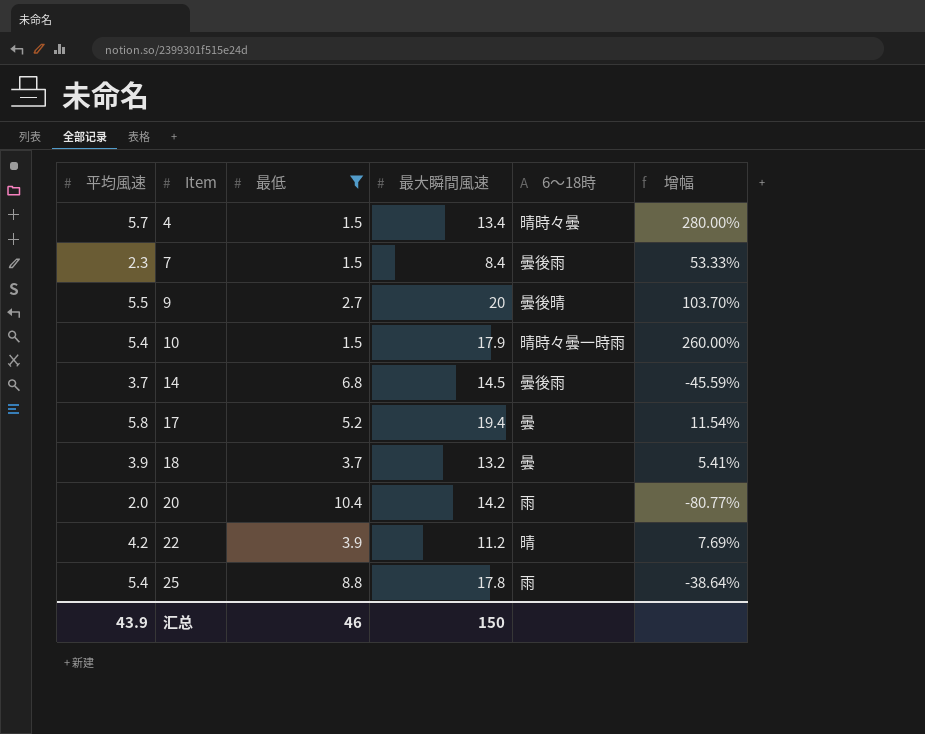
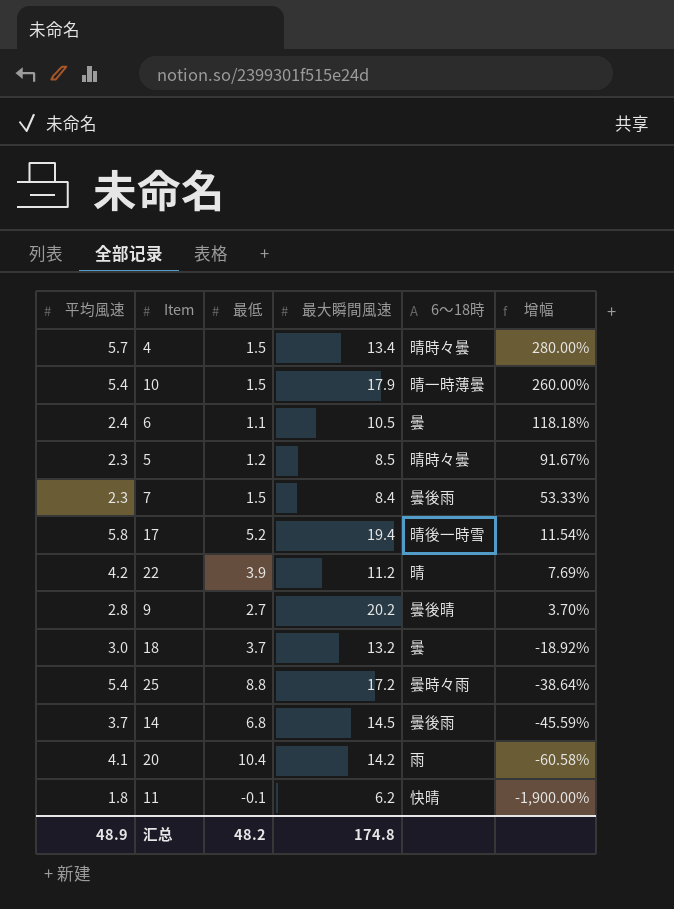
filter: 最低 >= 1.5 -> none
row order: Item ascending -> 增幅 descending
10 | 6〜18時: 晴時々曇一時雨 -> 晴一時薄曇
17 | 6〜18時: 曇 -> 晴後一時雪
9 | 平均風速: 5.5 -> 2.8
9 | 最大瞬間風速: 20 -> 20.2
9 | 增幅: 103.70% -> 3.70%
18 | 平均風速: 3.9 -> 3.0
18 | 增幅: 5.41% -> -18.92%
25 | 最大瞬間風速: 17.8 -> 17.2
25 | 6〜18時: 雨 -> 曇時々雨
20 | 平均風速: 2.0 -> 4.1
20 | 增幅: -80.77% -> -60.58%
汇总 | 平均風速: 43.9 -> 48.9
汇总 | 最低: 46 -> 48.2
汇总 | 最大瞬間風速: 150 -> 174.8

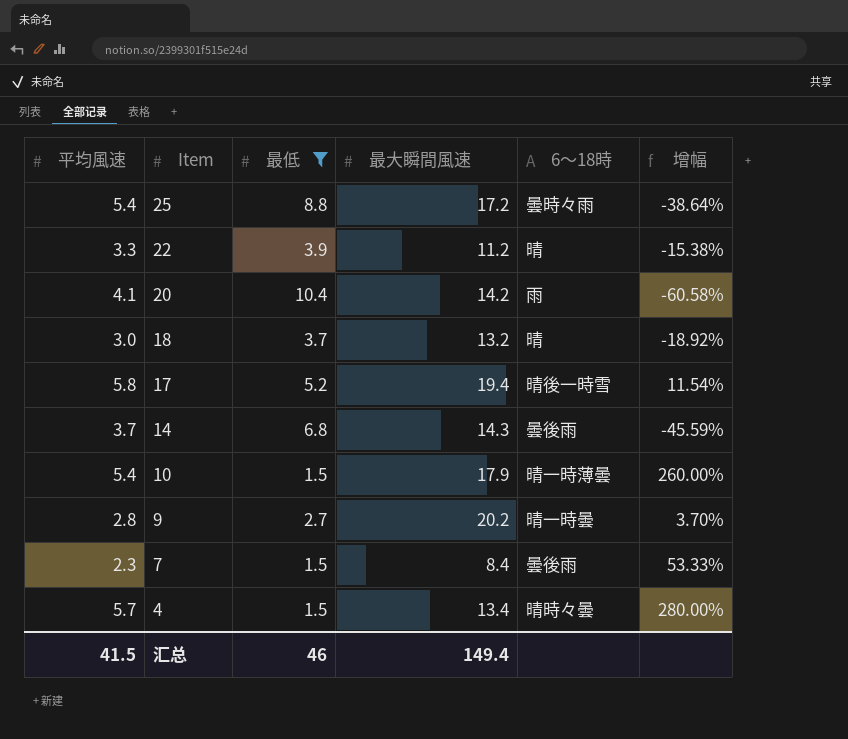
filter: none -> 最低 >= 1.5
row order: 增幅 descending -> Item descending
22 | 平均風速: 4.2 -> 3.3
22 | 增幅: 7.69% -> -15.38%
18 | 6〜18時: 曇 -> 晴
14 | 最大瞬間風速: 14.5 -> 14.3
9 | 6〜18時: 曇後晴 -> 晴一時曇
汇总 | 平均風速: 48.9 -> 41.5
汇总 | 最低: 48.2 -> 46
汇总 | 最大瞬間風速: 174.8 -> 149.4

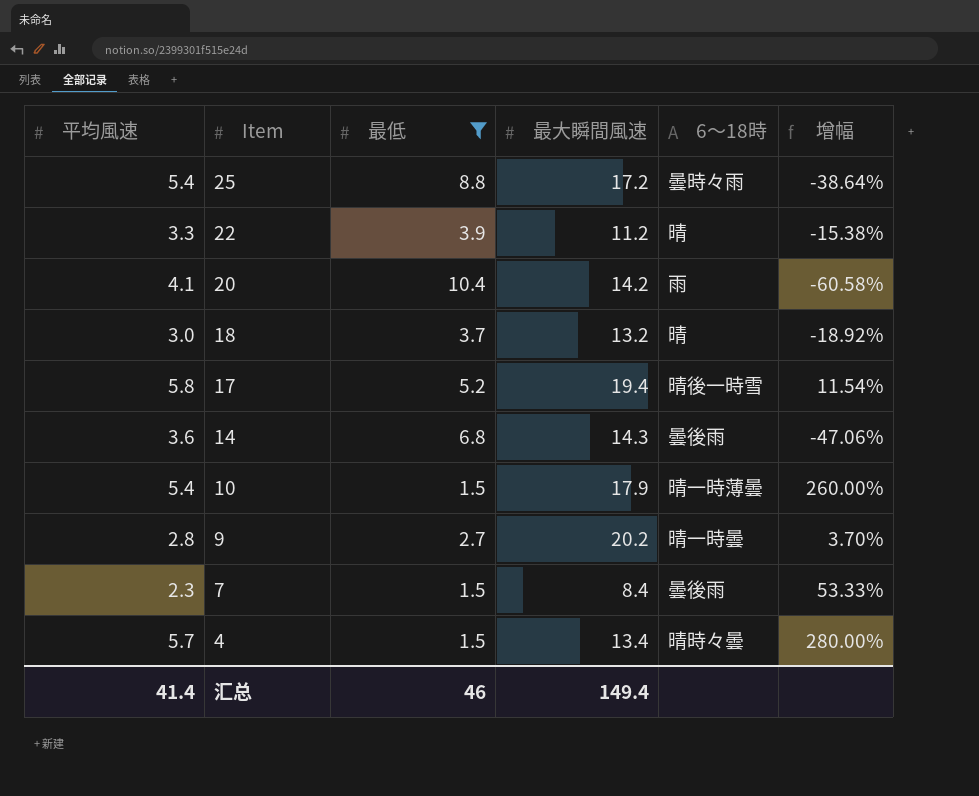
14 | 平均風速: 3.7 -> 3.6
14 | 增幅: -45.59% -> -47.06%
汇总 | 平均風速: 41.5 -> 41.4

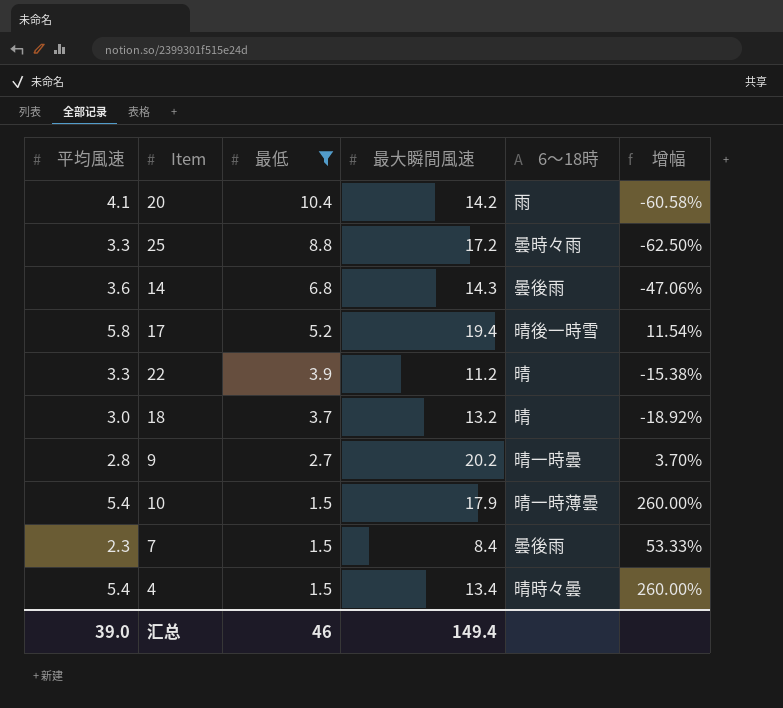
row order: Item descending -> 最低 descending
25 | 平均風速: 5.4 -> 3.3
25 | 增幅: -38.64% -> -62.50%
4 | 平均風速: 5.7 -> 5.4
4 | 增幅: 280.00% -> 260.00%
汇总 | 平均風速: 41.4 -> 39.0

